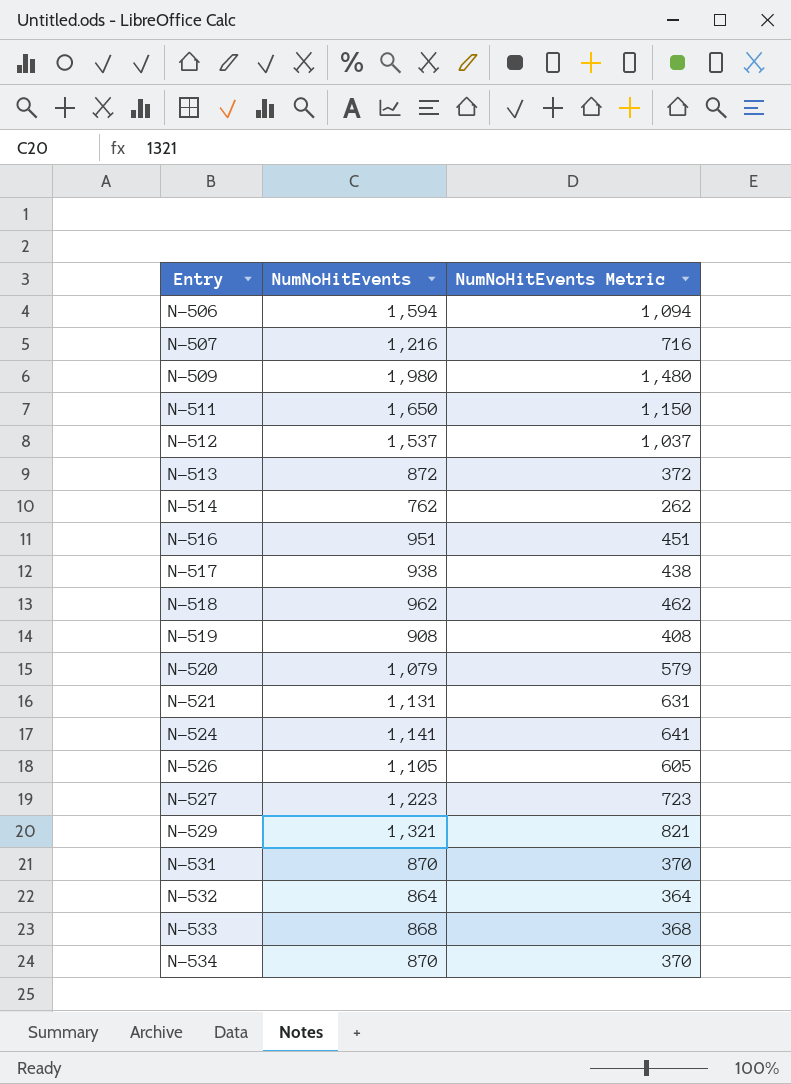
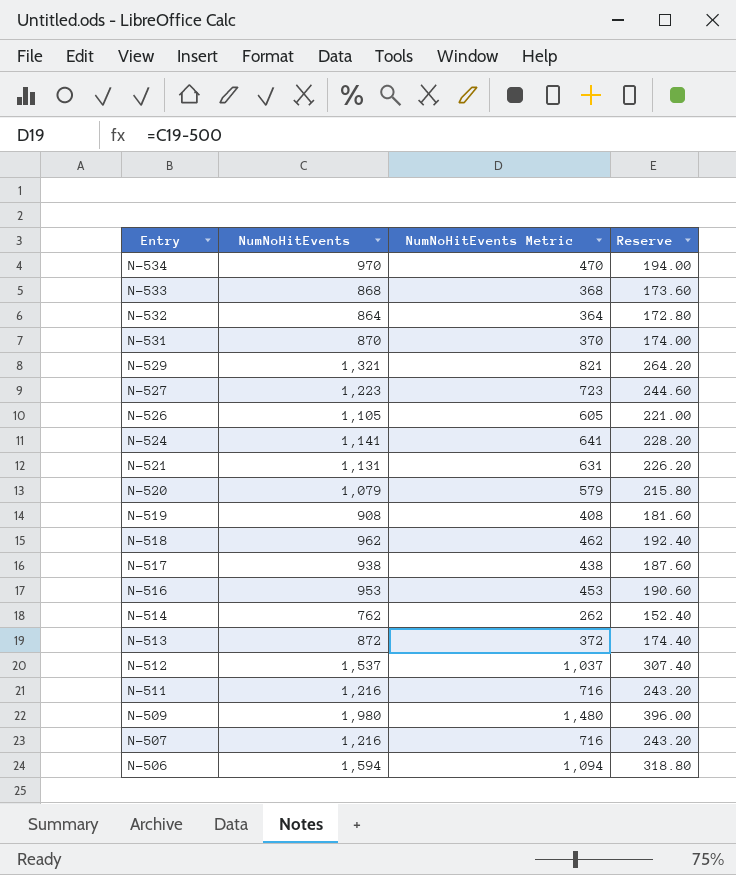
row order: Entry ascending -> Entry descending
column Reserve | formula: none -> [NumNoHitEvents] * 0.2
N-534 | NumNoHitEvents: 870 -> 970
N-534 | NumNoHitEvents Metric: 370 -> 470
N-516 | NumNoHitEvents: 951 -> 953
N-516 | NumNoHitEvents Metric: 451 -> 453
N-511 | NumNoHitEvents: 1,650 -> 1,216
N-511 | NumNoHitEvents Metric: 1,150 -> 716

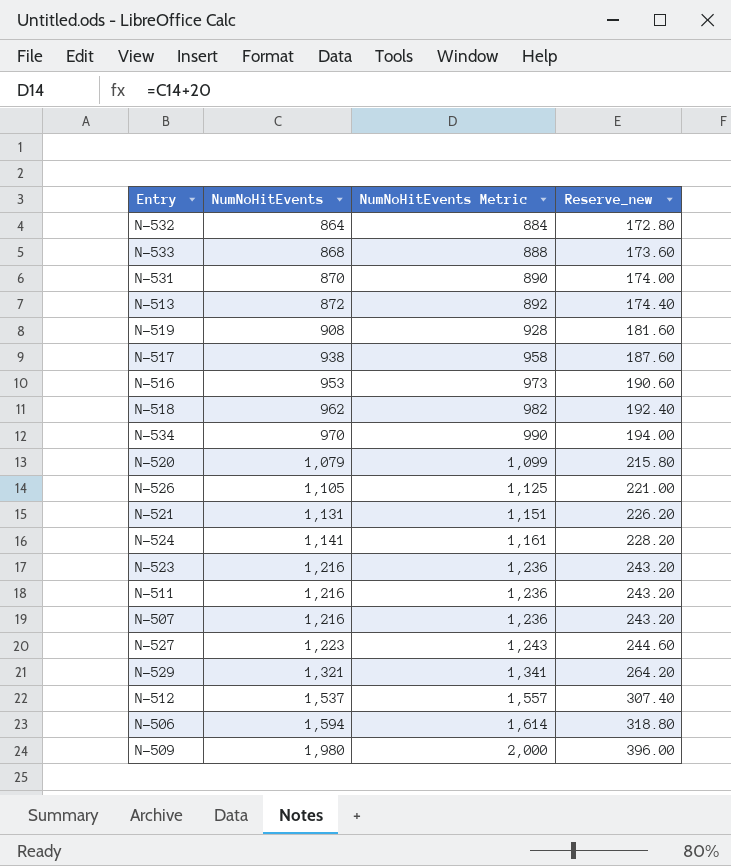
row order: Entry descending -> NumNoHitEvents ascending
column NumNoHitEvents Metric | formula: [NumNoHitEvents] - 500 -> [NumNoHitEvents] + 20
column name: Reserve -> Reserve_new
row N-514: 762 | 262 | 152.40 -> none
row N-523: none -> 1,216 | 1,236 | 243.20

